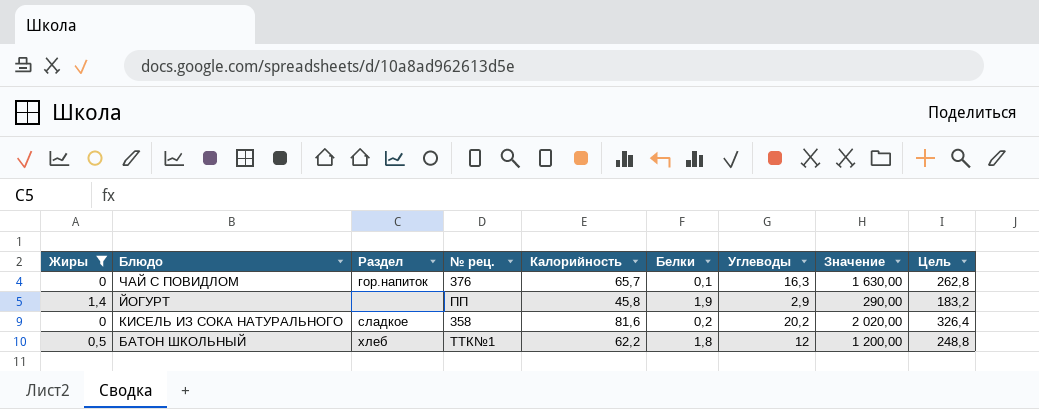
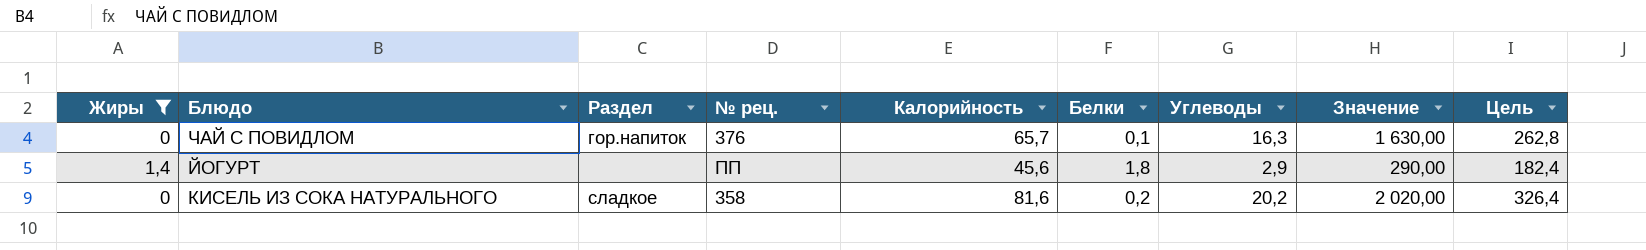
row БАТОН ШКОЛЬНЫЙ: 0,5 | хлеб | ТТК№1 | 62,2 | 1,8 | 12 | 1 200,00 | 248,8 -> none
ЙОГУРТ | Калорийность: 45,8 -> 45,6
ЙОГУРТ | Белки: 1,9 -> 1,8
ЙОГУРТ | Цель: 183,2 -> 182,4

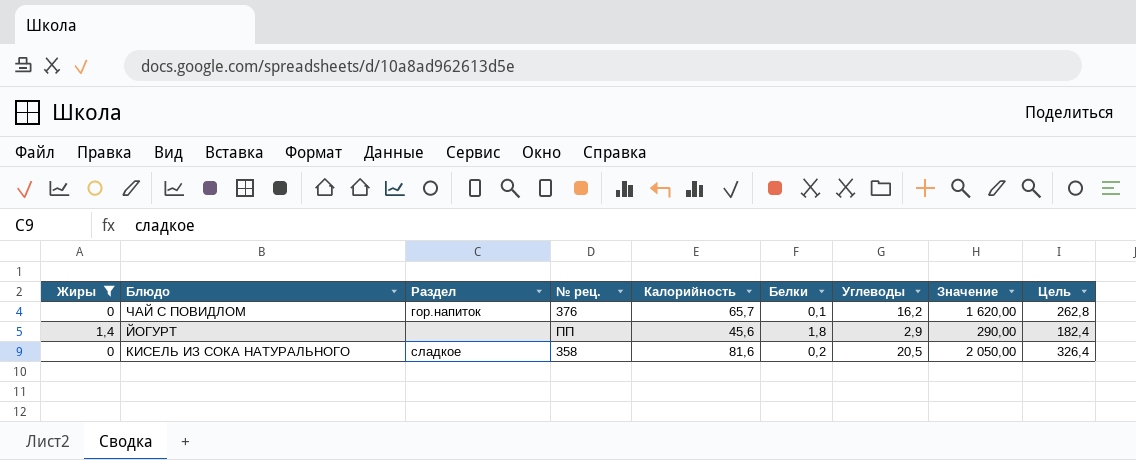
ЧАЙ С ПОВИДЛОМ | Углеводы: 16,3 -> 16,2
ЧАЙ С ПОВИДЛОМ | Значение: 1 630,00 -> 1 620,00
КИСЕЛЬ ИЗ СОКА НАТУРАЛЬНОГО | Углеводы: 20,2 -> 20,5
КИСЕЛЬ ИЗ СОКА НАТУРАЛЬНОГО | Значение: 2 020,00 -> 2 050,00

